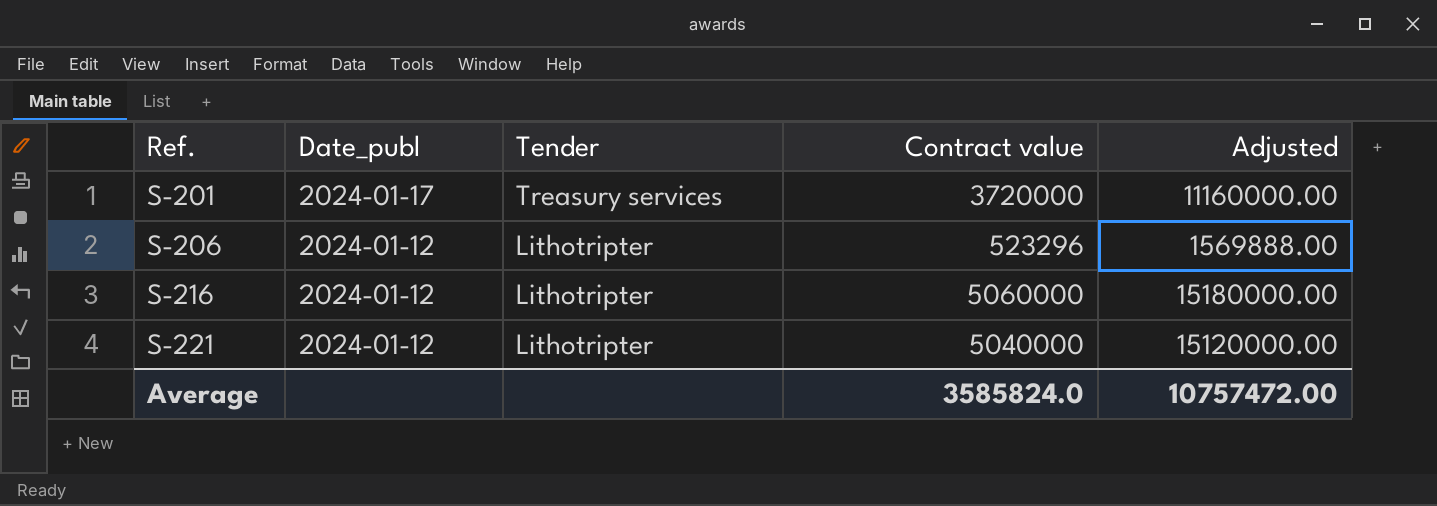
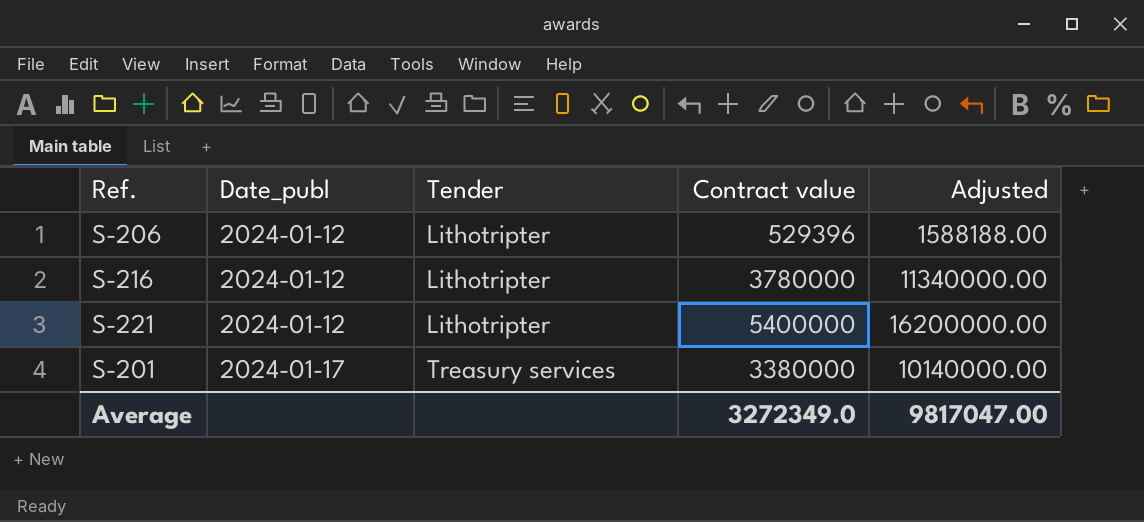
row order: Ref. ascending -> Date_publ ascending
S-206 | Contract value: 523296 -> 529396
S-206 | Adjusted: 1569888.00 -> 1588188.00
S-216 | Contract value: 5060000 -> 3780000
S-216 | Adjusted: 15180000.00 -> 11340000.00
S-221 | Contract value: 5040000 -> 5400000
S-221 | Adjusted: 15120000.00 -> 16200000.00
S-201 | Contract value: 3720000 -> 3380000
S-201 | Adjusted: 11160000.00 -> 10140000.00
Average | Contract value: 3585824.0 -> 3272349.0
Average | Adjusted: 10757472.00 -> 9817047.00

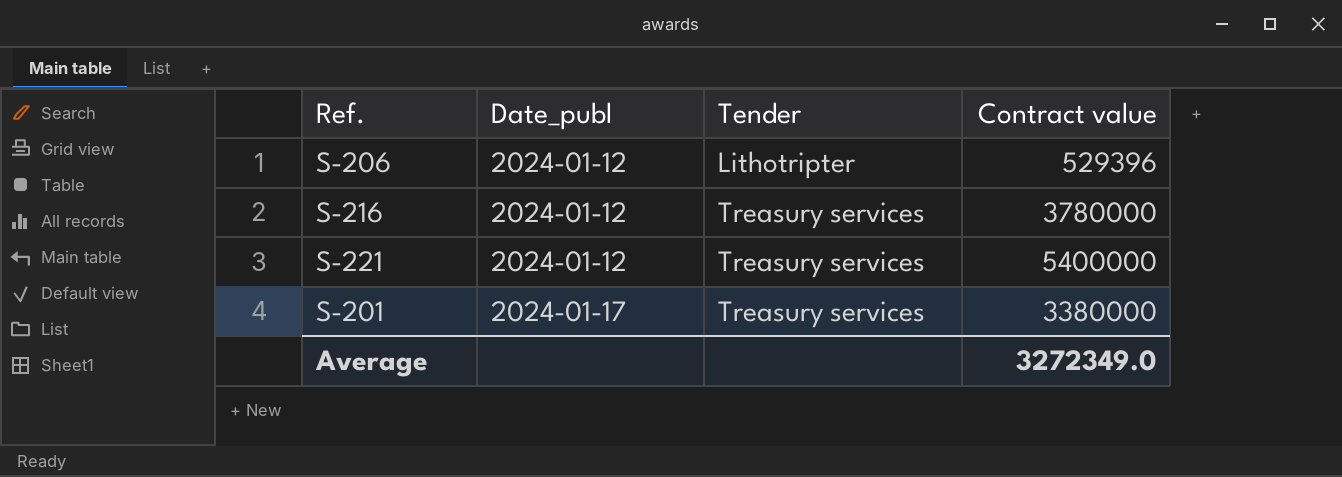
column Adjusted | formula: [Contract value] * 3 -> none
S-216 | Tender: Lithotripter -> Treasury services
S-221 | Tender: Lithotripter -> Treasury services

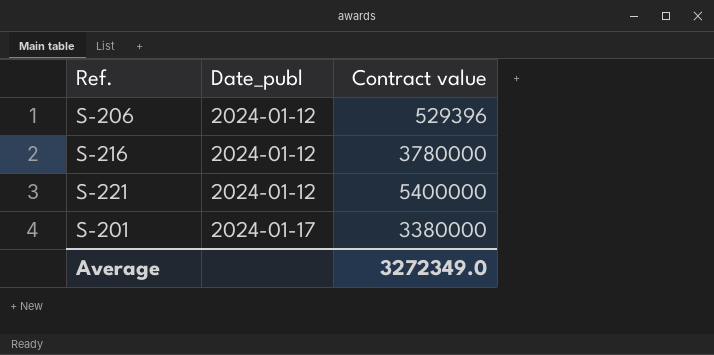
column Tender | position: 3 -> none

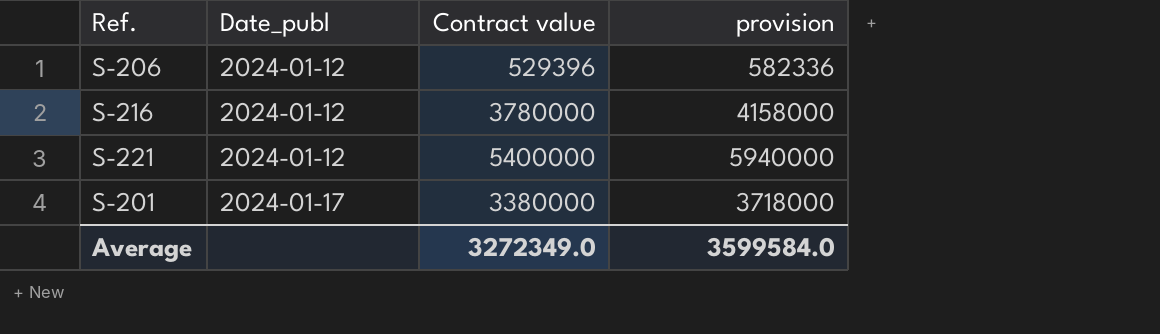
column provision | formula: none -> [Contract value] * 1.1

